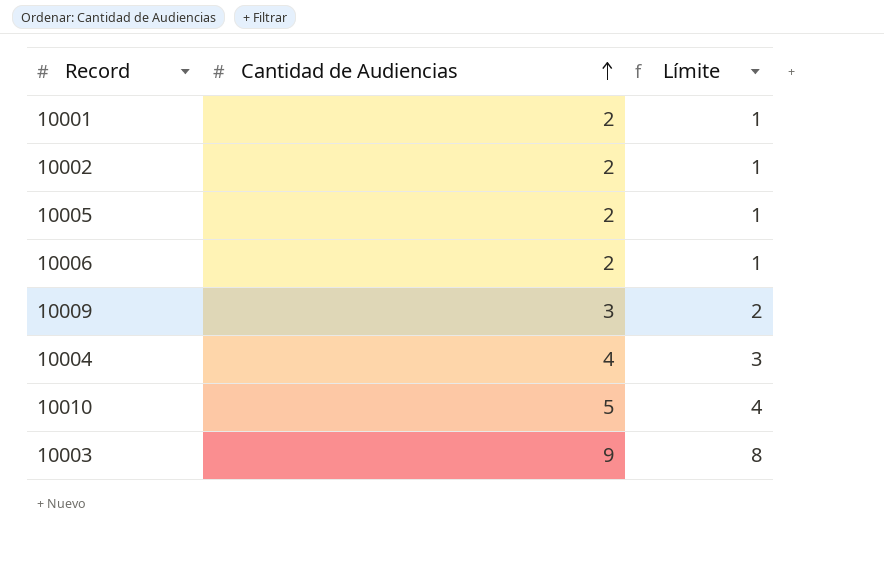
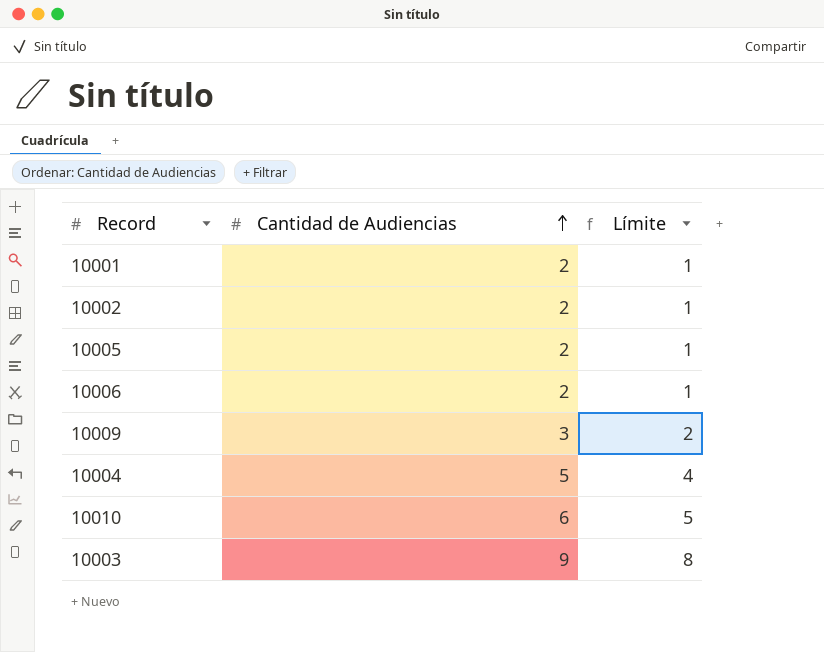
10004 | Cantidad de Audiencias: 4 -> 5
10004 | Límite: 3 -> 4
10010 | Cantidad de Audiencias: 5 -> 6
10010 | Límite: 4 -> 5

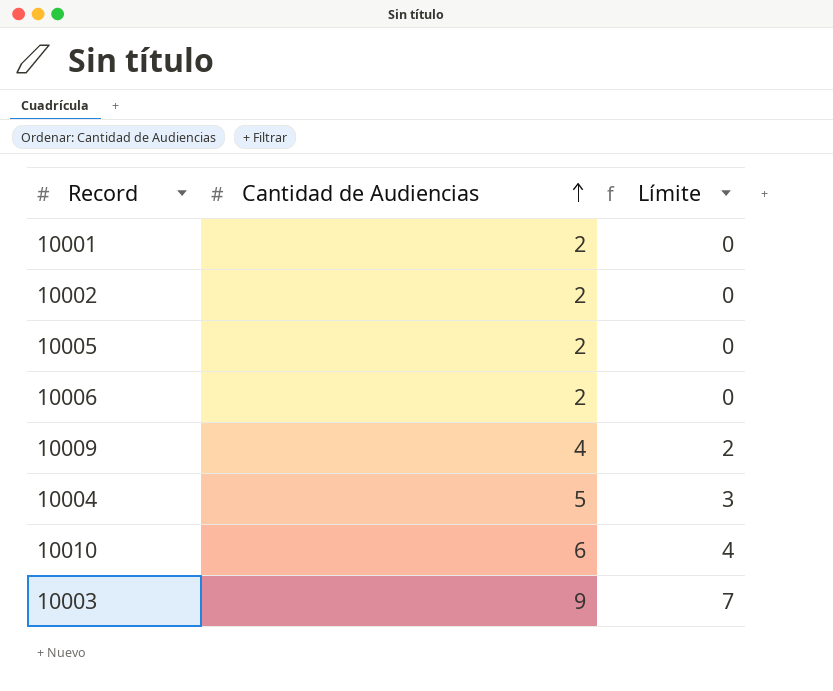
column Límite | formula: [Cantidad de Audiencias] - 1 -> [Cantidad de Audiencias] - 2
10009 | Cantidad de Audiencias: 3 -> 4

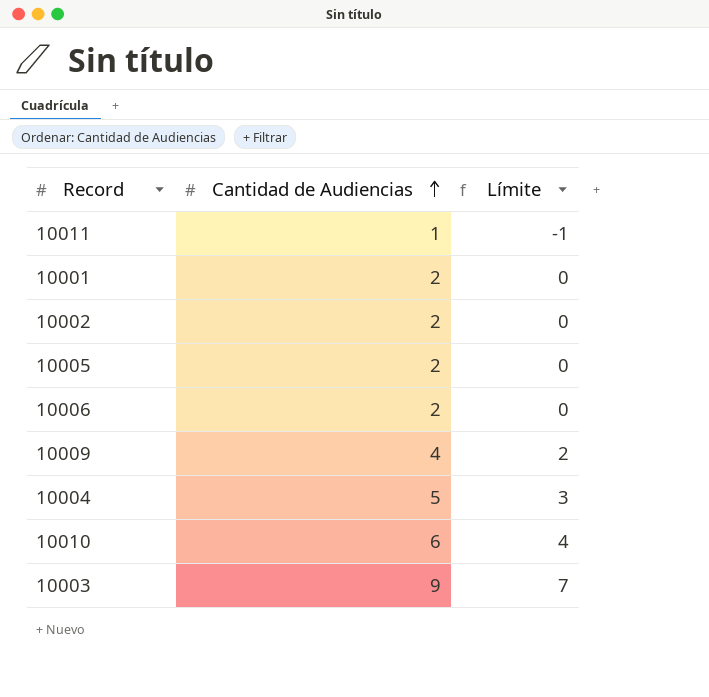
row 10011: none -> 1 | -1

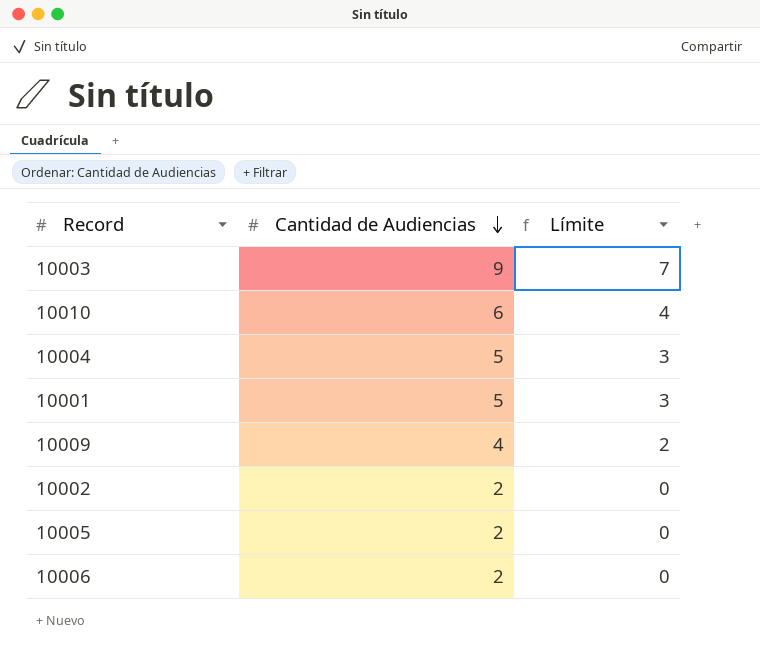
row order: Cantidad de Audiencias ascending -> Cantidad de Audiencias descending
row 10011: 1 | -1 -> none
10001 | Cantidad de Audiencias: 2 -> 5
10001 | Límite: 0 -> 3

